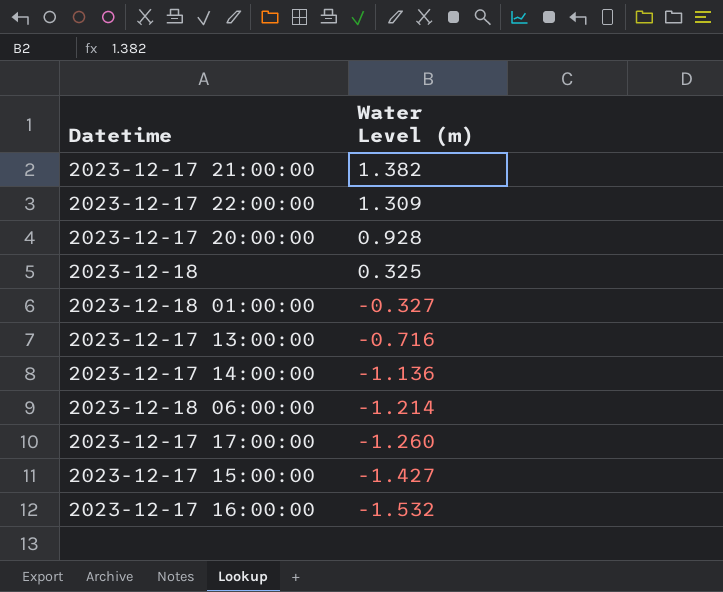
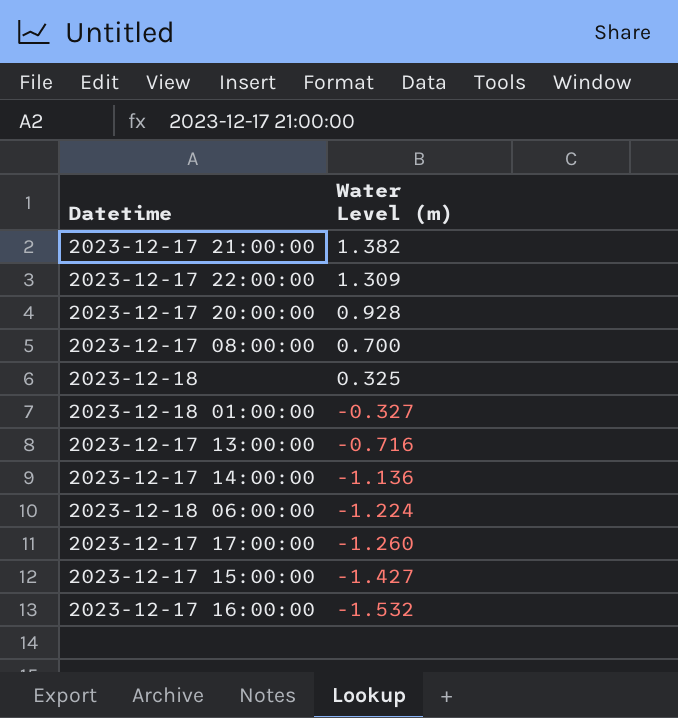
row 2023-12-17 08:00:00: none -> 0.700
2023-12-18 06:00:00 | Water Level (m): -1.214 -> -1.224

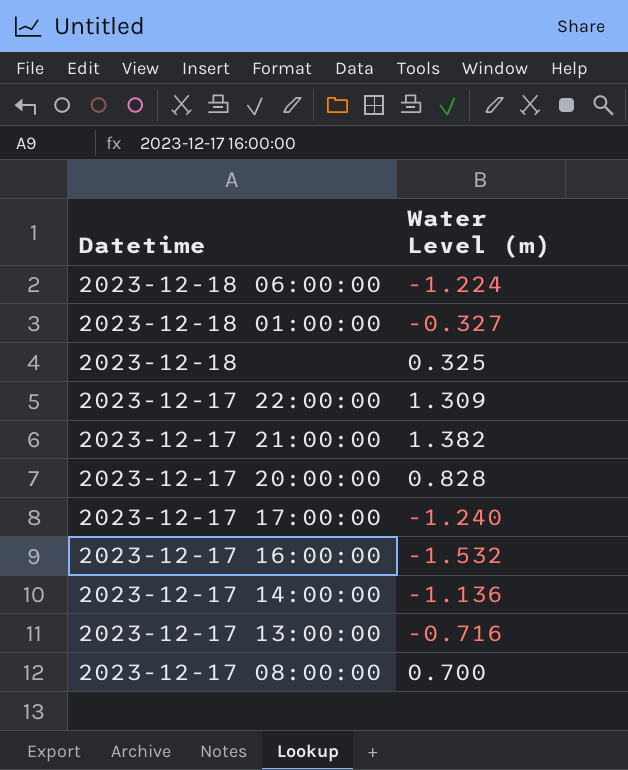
row order: Water Level (m) descending -> Datetime descending
row 2023-12-17 15:00:00: -1.427 -> none
2023-12-17 20:00:00 | Water Level (m): 0.928 -> 0.828
2023-12-17 17:00:00 | Water Level (m): -1.260 -> -1.240

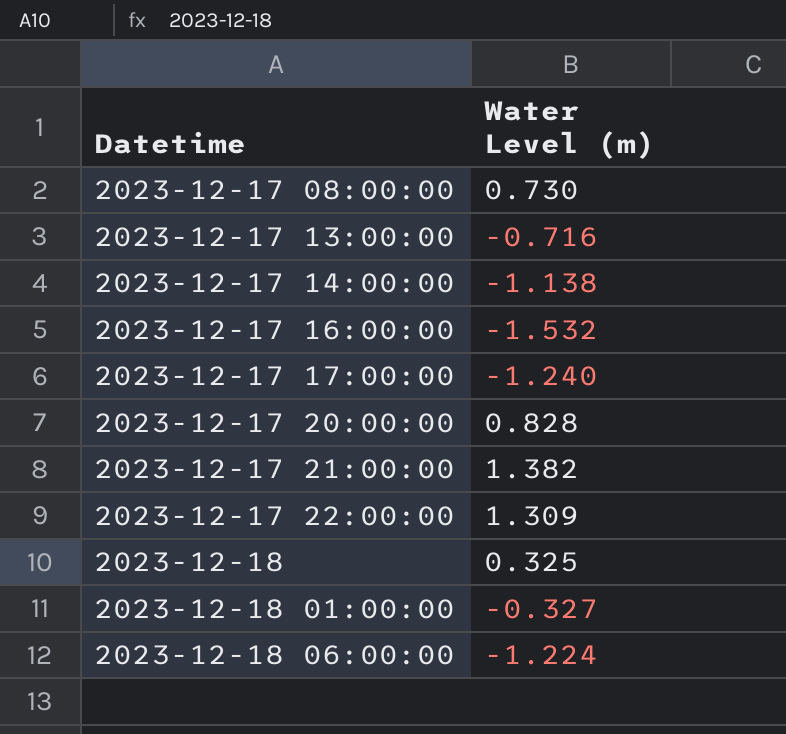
row order: Datetime descending -> Datetime ascending
2023-12-17 08:00:00 | Water Level (m): 0.700 -> 0.730
2023-12-17 14:00:00 | Water Level (m): -1.136 -> -1.138

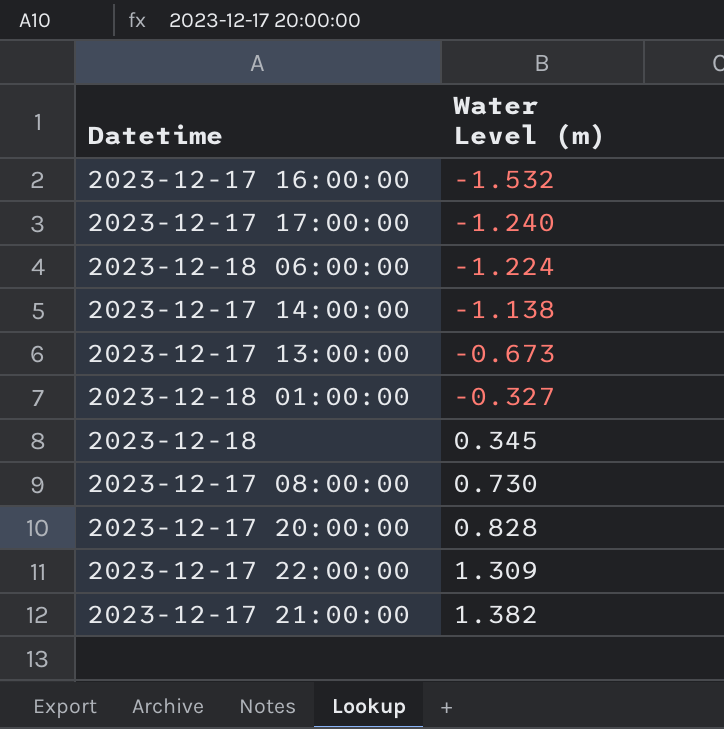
row order: Datetime ascending -> Water Level (m) ascending
2023-12-17 13:00:00 | Water Level (m): -0.716 -> -0.673
2023-12-18 | Water Level (m): 0.325 -> 0.345

